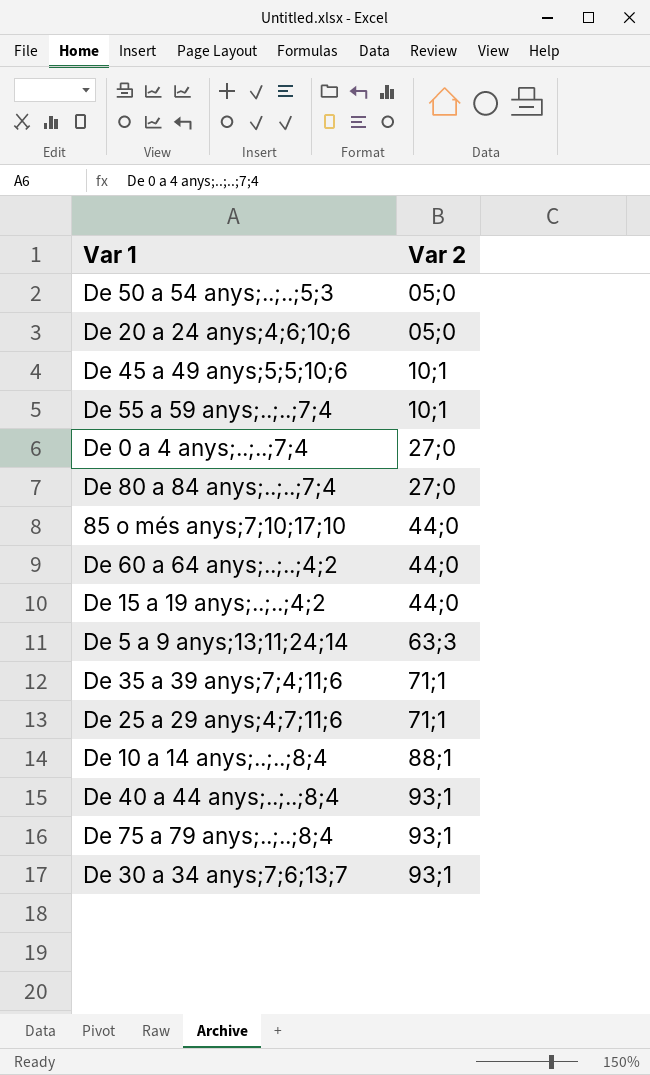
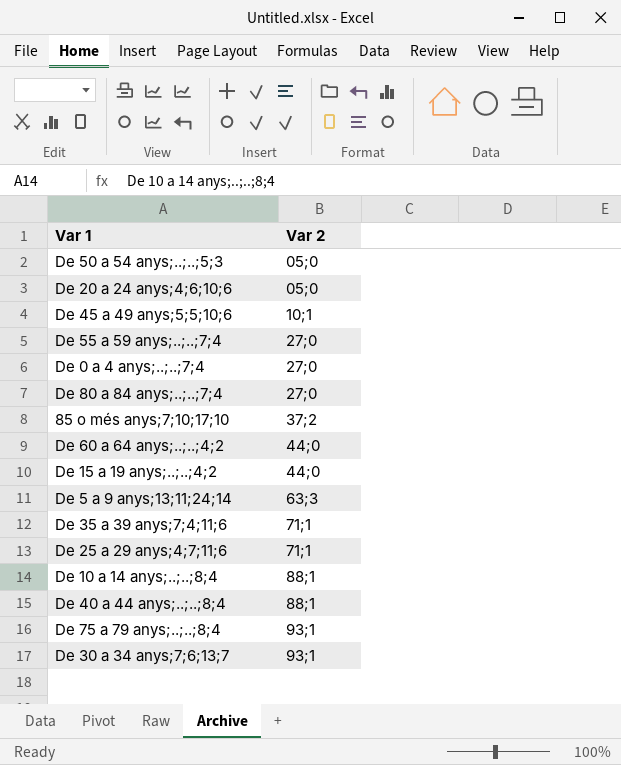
De 55 a 59 anys;..;..;7;4 | Var 2: 10;1 -> 27;0
85 o més anys;7;10;17;10 | Var 2: 44;0 -> 37;2
De 40 a 44 anys;..;..;8;4 | Var 2: 93;1 -> 88;1

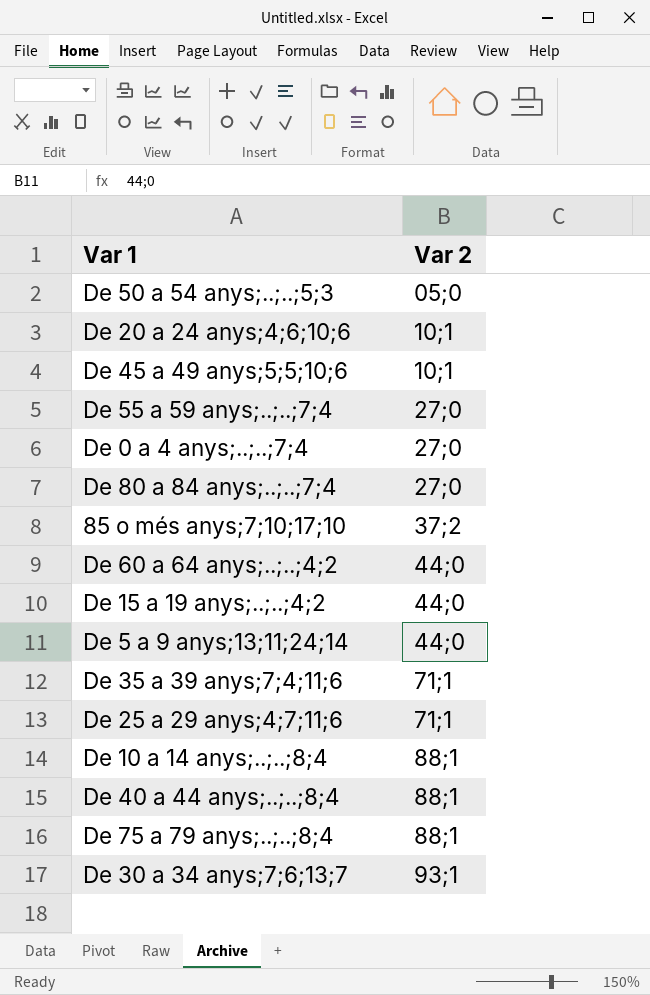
De 20 a 24 anys;4;6;10;6 | Var 2: 05;0 -> 10;1
De 5 a 9 anys;13;11;24;14 | Var 2: 63;3 -> 44;0
De 75 a 79 anys;..;..;8;4 | Var 2: 93;1 -> 88;1

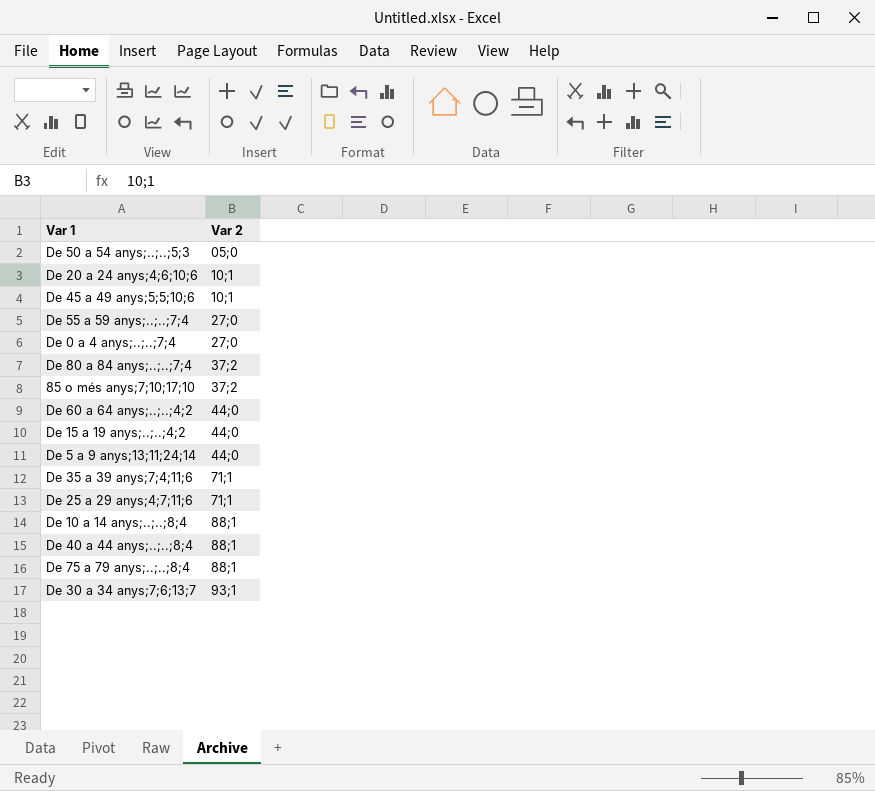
De 80 a 84 anys;..;..;7;4 | Var 2: 27;0 -> 37;2

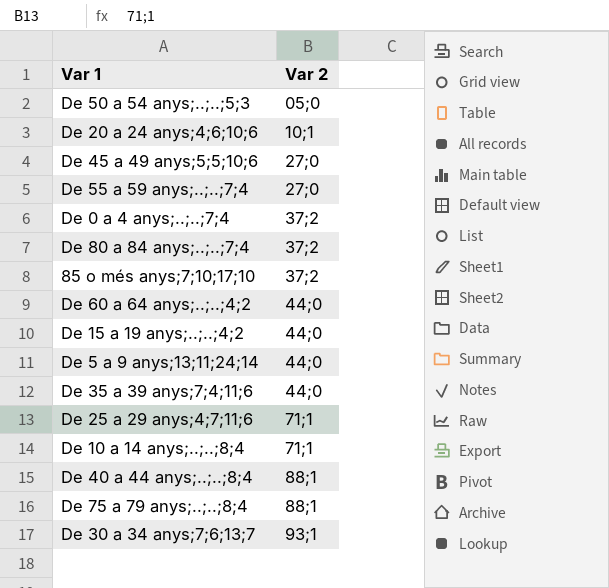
De 45 a 49 anys;5;5;10;6 | Var 2: 10;1 -> 27;0
De 0 a 4 anys;..;..;7;4 | Var 2: 27;0 -> 37;2
De 35 a 39 anys;7;4;11;6 | Var 2: 71;1 -> 44;0
De 10 a 14 anys;..;..;8;4 | Var 2: 88;1 -> 71;1

